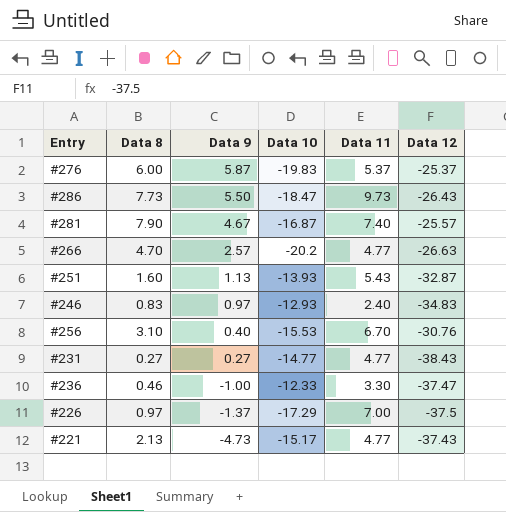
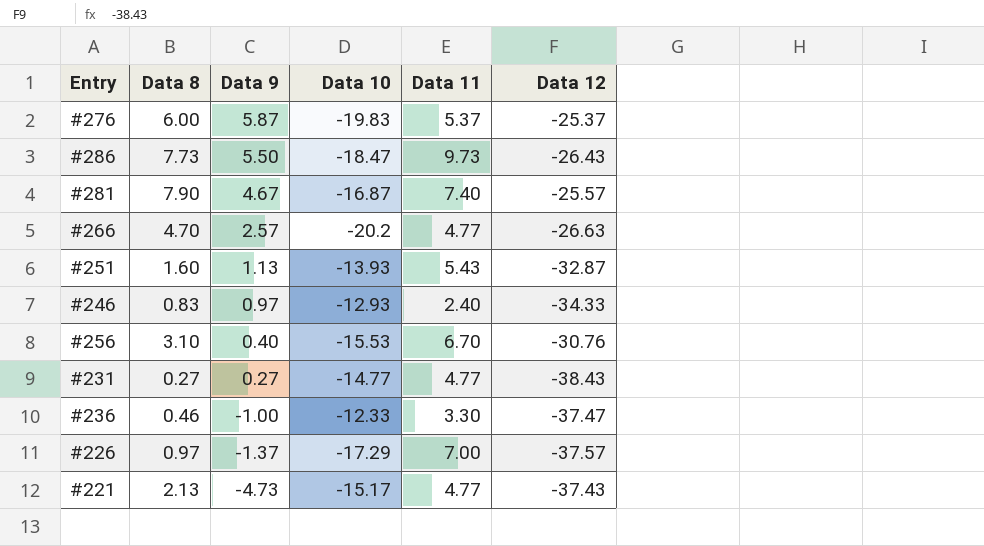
#246 | Data 12: -34.83 -> -34.33
#226 | Data 12: -37.5 -> -37.57

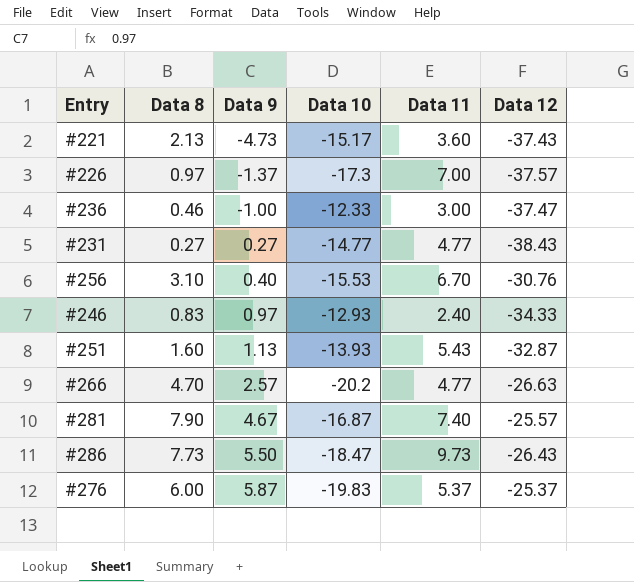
row order: Data 9 descending -> Data 9 ascending
#221 | Data 11: 4.77 -> 3.60
#226 | Data 10: -17.29 -> -17.3
#236 | Data 11: 3.30 -> 3.00

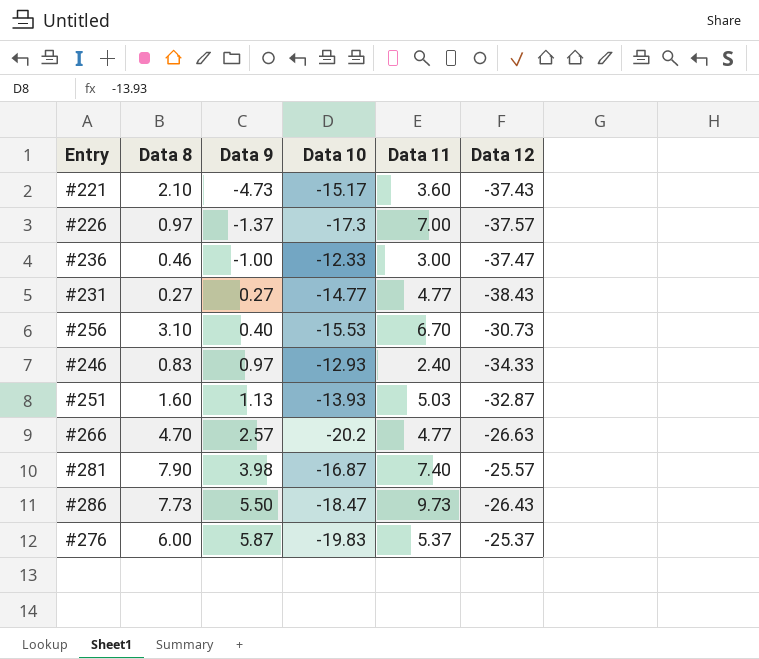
#221 | Data 8: 2.13 -> 2.10
#256 | Data 12: -30.76 -> -30.73
#251 | Data 11: 5.43 -> 5.03
#281 | Data 9: 4.67 -> 3.98

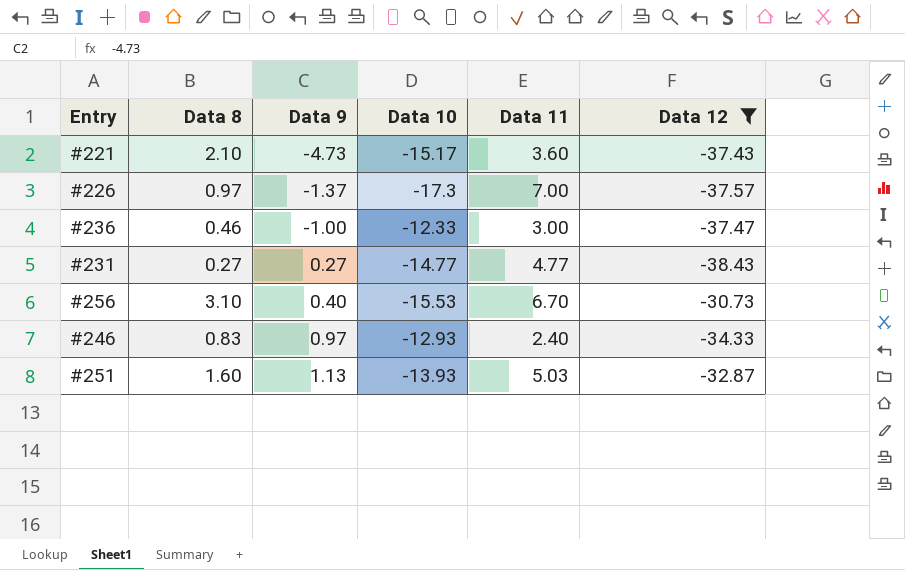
filter: none -> Data 12 <= -30.73

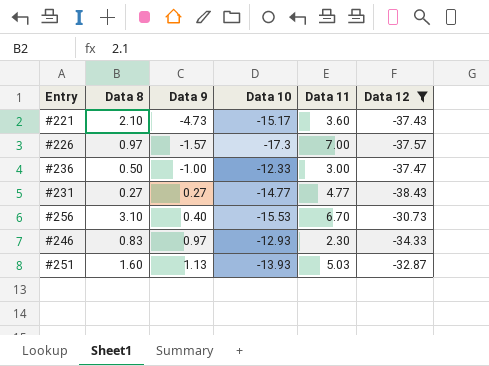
#226 | Data 9: -1.37 -> -1.57
#236 | Data 8: 0.46 -> 0.50
#246 | Data 11: 2.40 -> 2.30

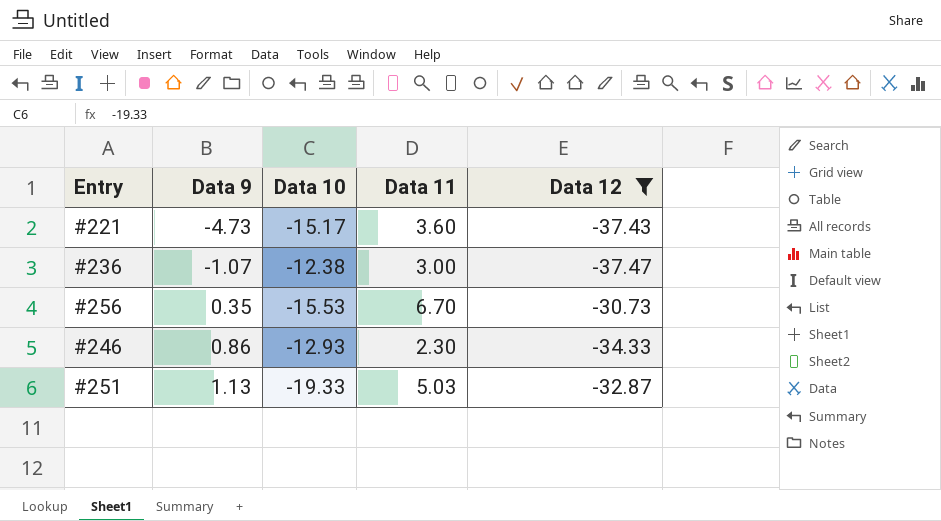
column Data 8 | position: 2 -> none
row #226: 0.97 | -1.57 | -17.3 | 7.00 | -37.57 -> none
row #231: 0.27 | 0.27 | -14.77 | 4.77 | -38.43 -> none
#236 | Data 9: -1.00 -> -1.07
#236 | Data 10: -12.33 -> -12.38
#256 | Data 9: 0.40 -> 0.35
#246 | Data 9: 0.97 -> 0.86
#251 | Data 10: -13.93 -> -19.33

